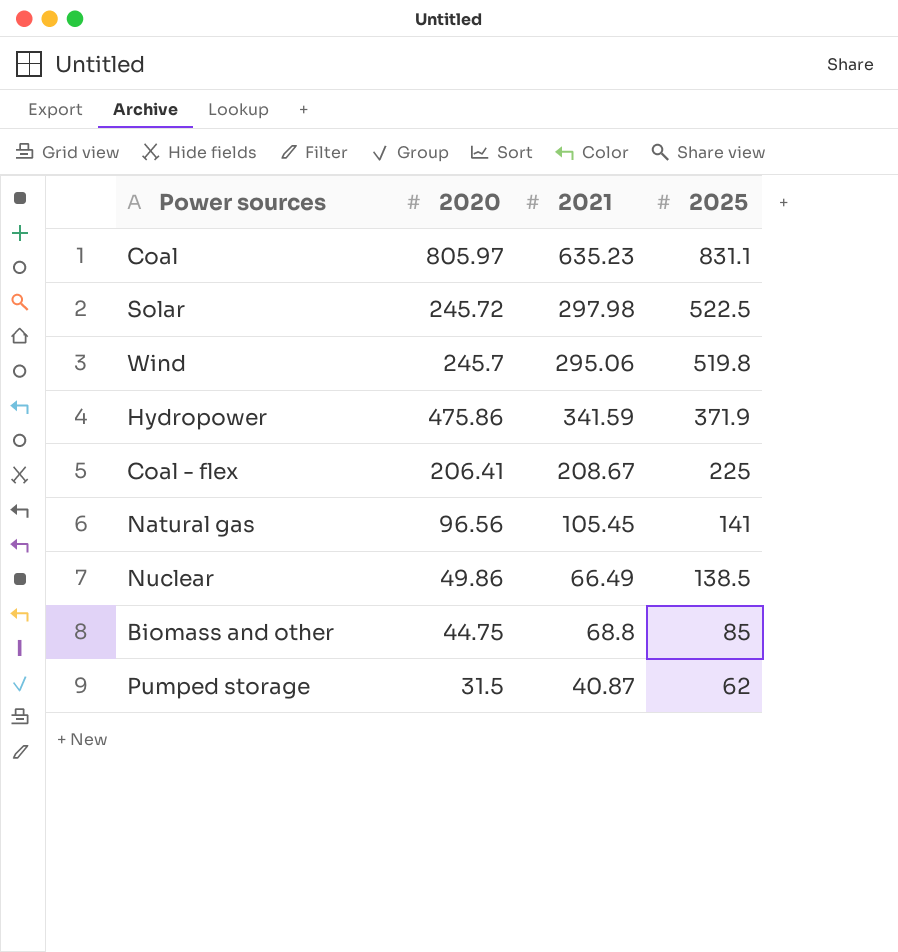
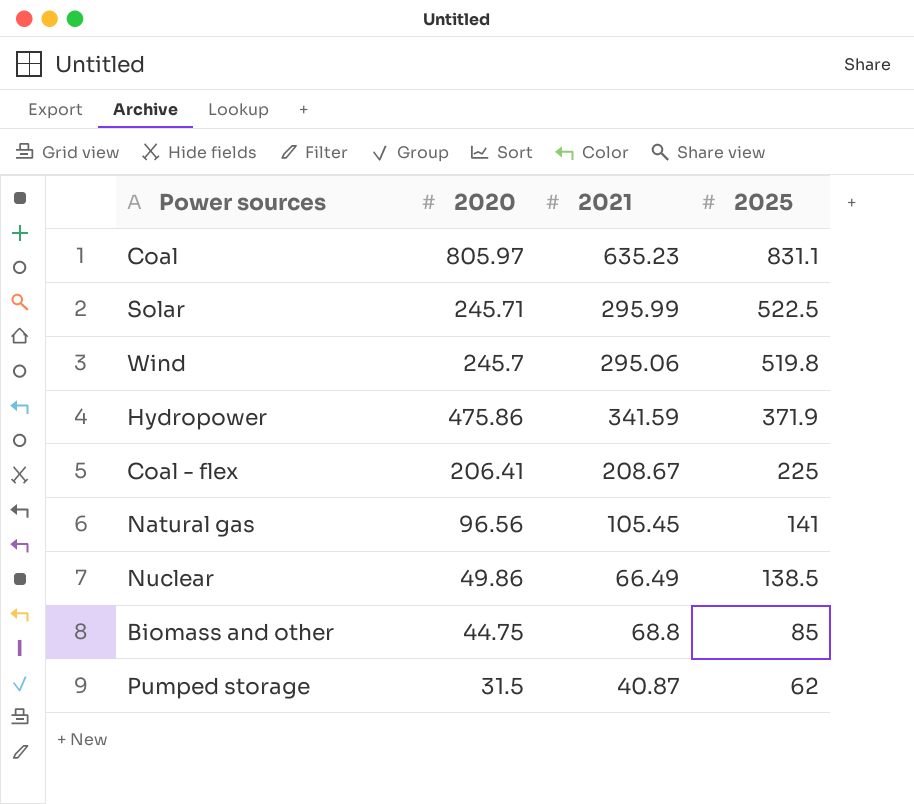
Solar | 2020: 245.72 -> 245.71
Solar | 2021: 297.98 -> 295.99

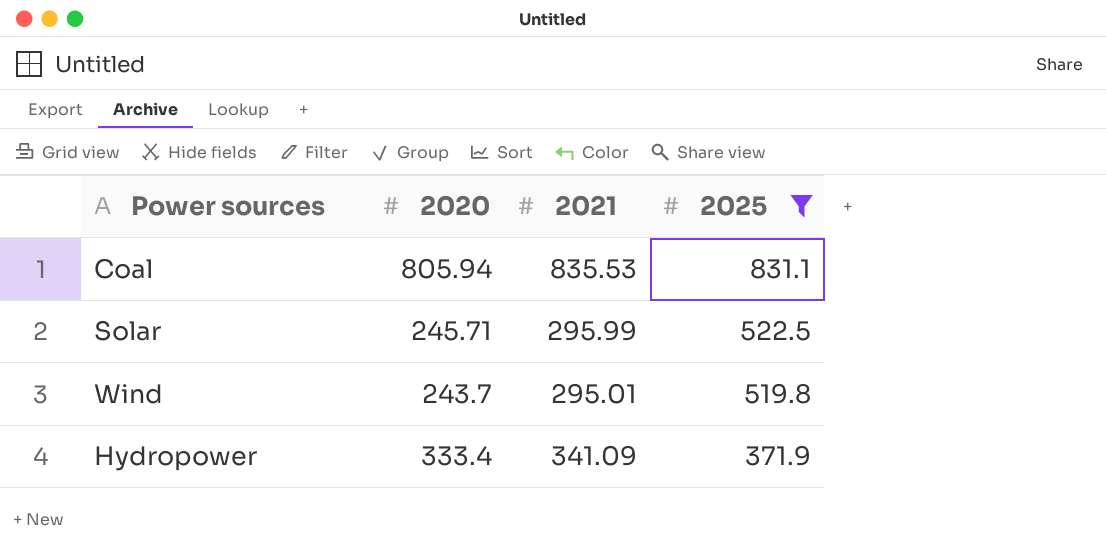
filter: none -> 2025 >= 371.9
Coal | 2020: 805.97 -> 805.94
Coal | 2021: 635.23 -> 835.53
Wind | 2020: 245.7 -> 243.7
Wind | 2021: 295.06 -> 295.01
Hydropower | 2020: 475.86 -> 333.4
Hydropower | 2021: 341.59 -> 341.09

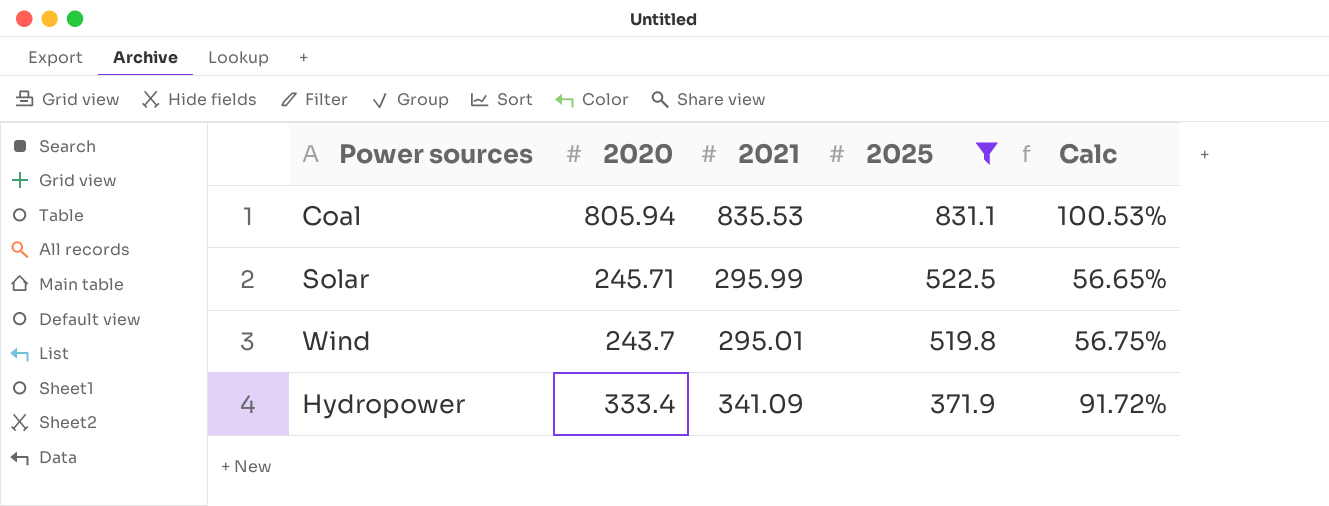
column Calc | formula: none -> [2021] / [2025]

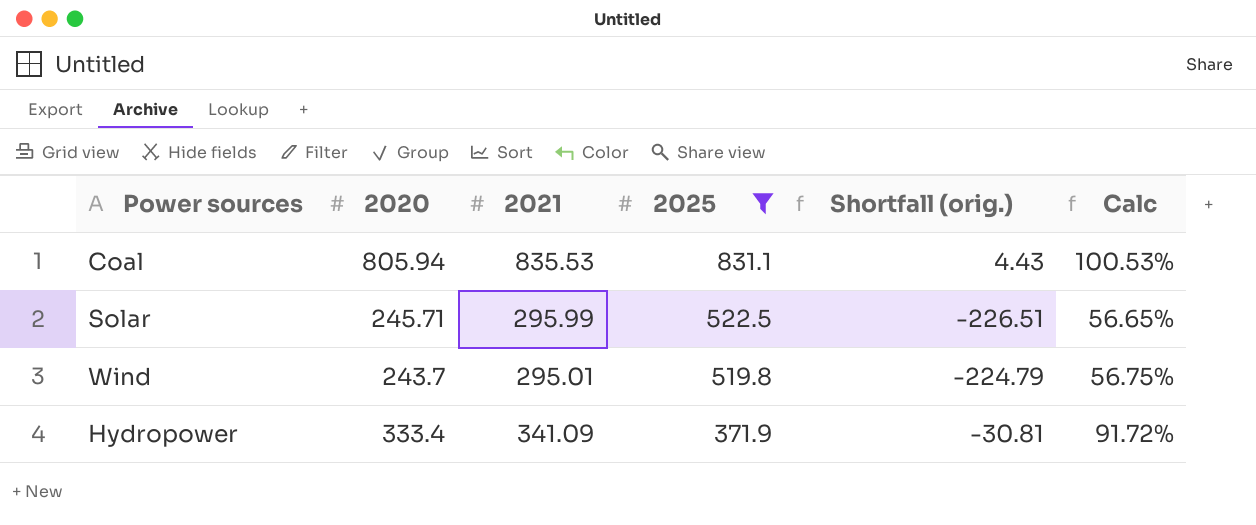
column Shortfall (orig.) | formula: none -> [2021] - [2025]

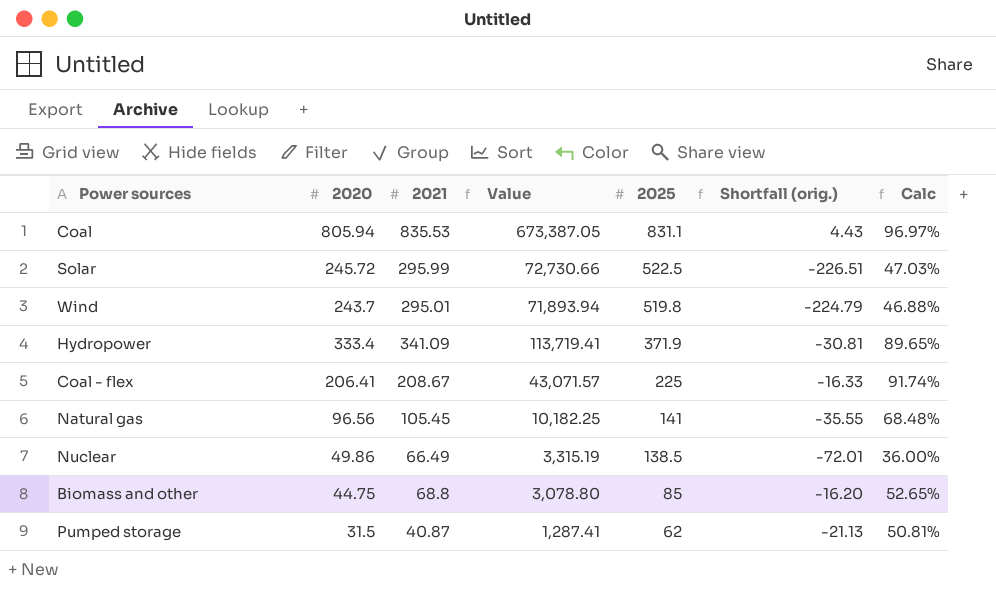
filter: 2025 >= 371.9 -> none
column Value | formula: none -> [2020] * [2021]
column Calc | formula: [2021] / [2025] -> [2020] / [2025]
Solar | 2020: 245.71 -> 245.72

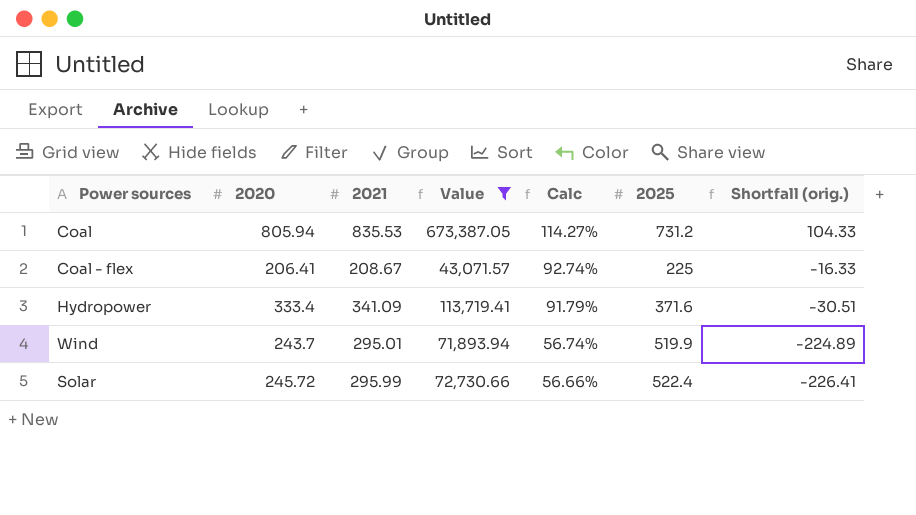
filter: none -> Value >= 43,071.57
row order: 2025 descending -> Calc descending
column Calc | formula: [2020] / [2025] -> [2021] / [2025]
column Calc | position: 7 -> 5
Coal | 2025: 831.1 -> 731.2
Coal | Shortfall (orig.): 4.43 -> 104.33
Hydropower | 2025: 371.9 -> 371.6
Hydropower | Shortfall (orig.): -30.81 -> -30.51
Wind | 2025: 519.8 -> 519.9
Wind | Shortfall (orig.): -224.79 -> -224.89
Solar | 2025: 522.5 -> 522.4
Solar | Shortfall (orig.): -226.51 -> -226.41

